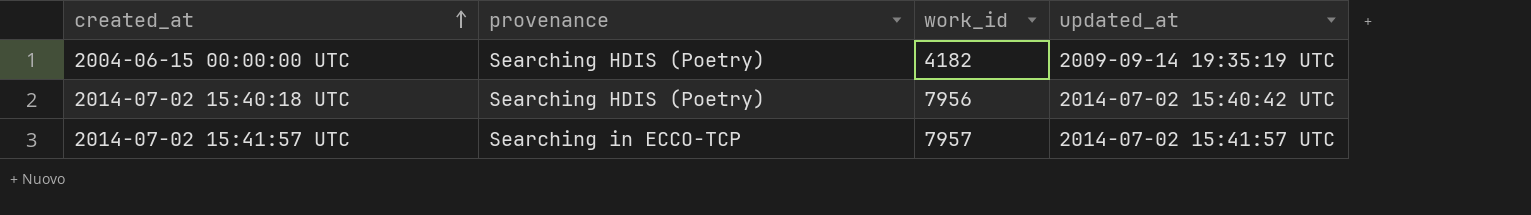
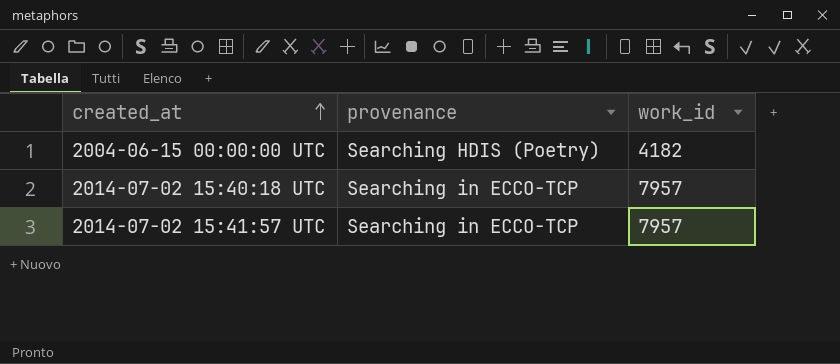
column updated_at | position: 4 -> none
2014-07-02 15:40:18 UTC | provenance: Searching HDIS (Poetry) -> Searching in ECCO-TCP
2014-07-02 15:40:18 UTC | work_id: 7956 -> 7957

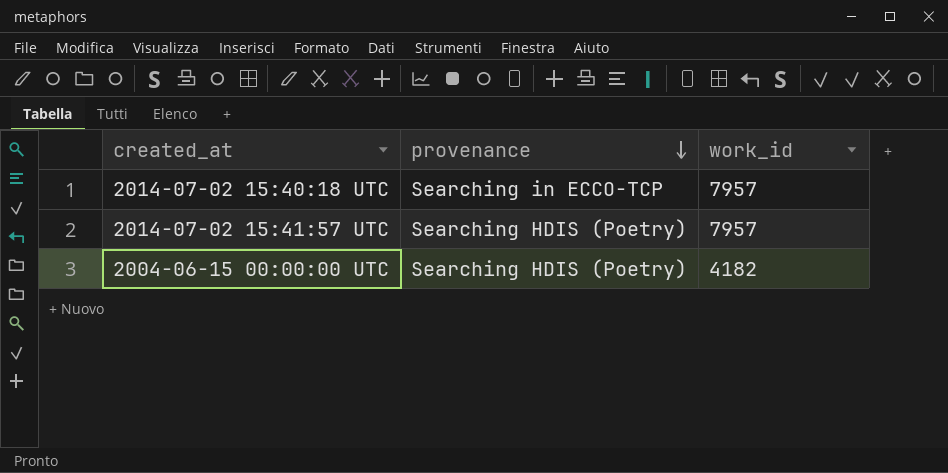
row order: created_at ascending -> provenance descending
2014-07-02 15:41:57 UTC | provenance: Searching in ECCO-TCP -> Searching HDIS (Poetry)

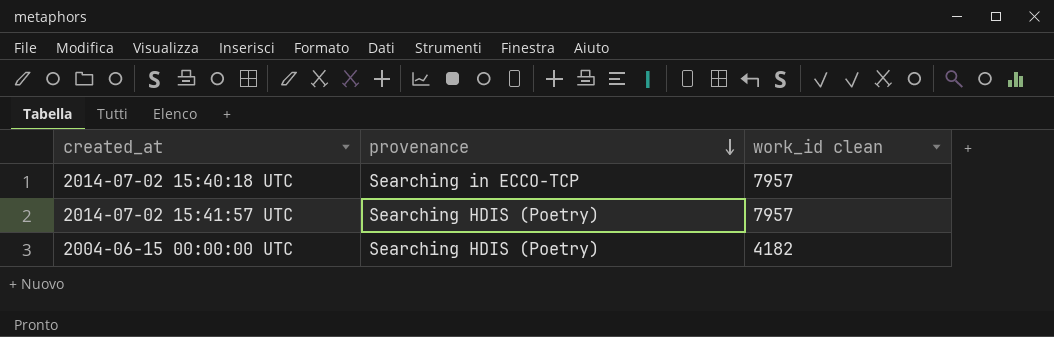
column name: work_id -> work_id clean

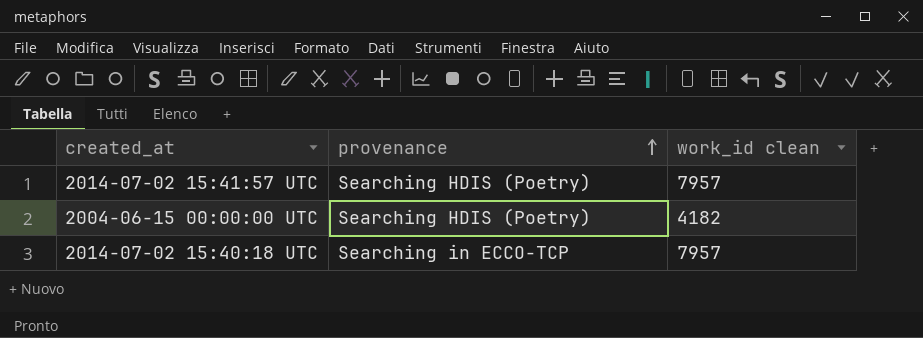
row order: provenance descending -> provenance ascending

